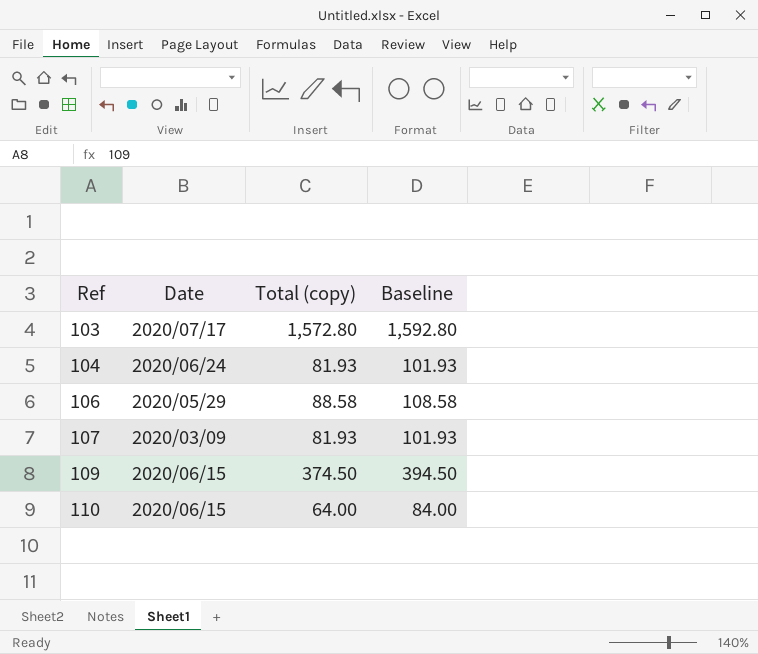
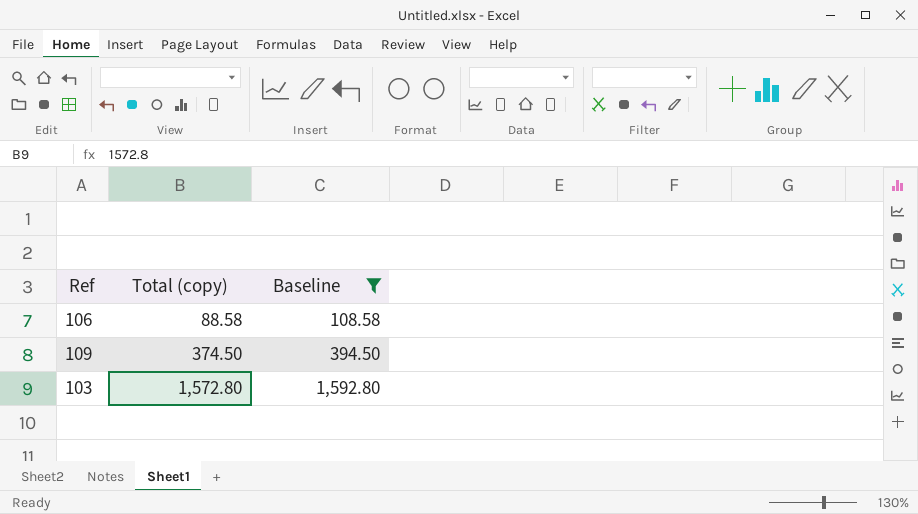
filter: none -> Baseline >= 108.58
row order: Ref ascending -> Total (copy) ascending
column Date | position: 2 -> none

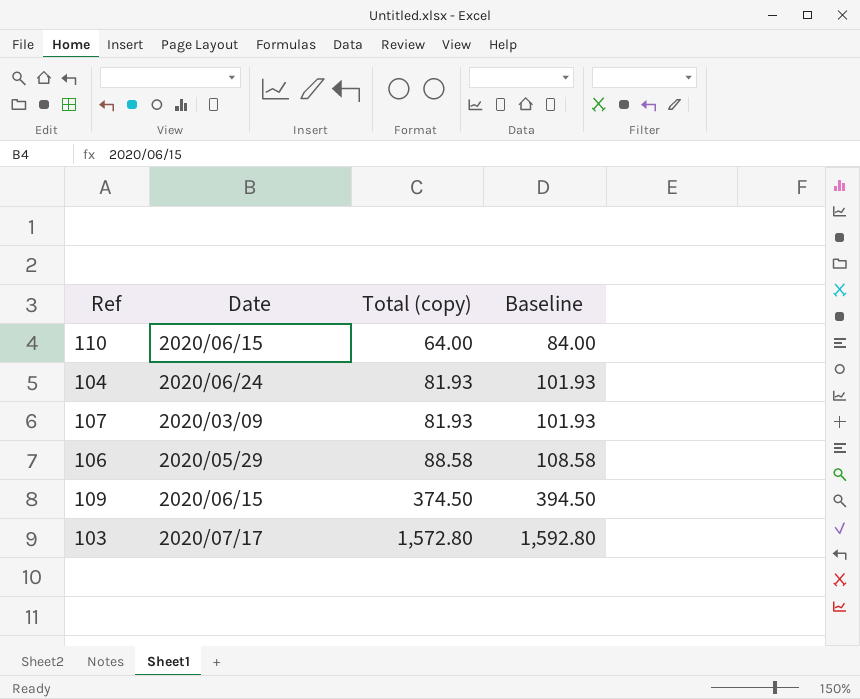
filter: Baseline >= 108.58 -> none
column Date | position: none -> 2

